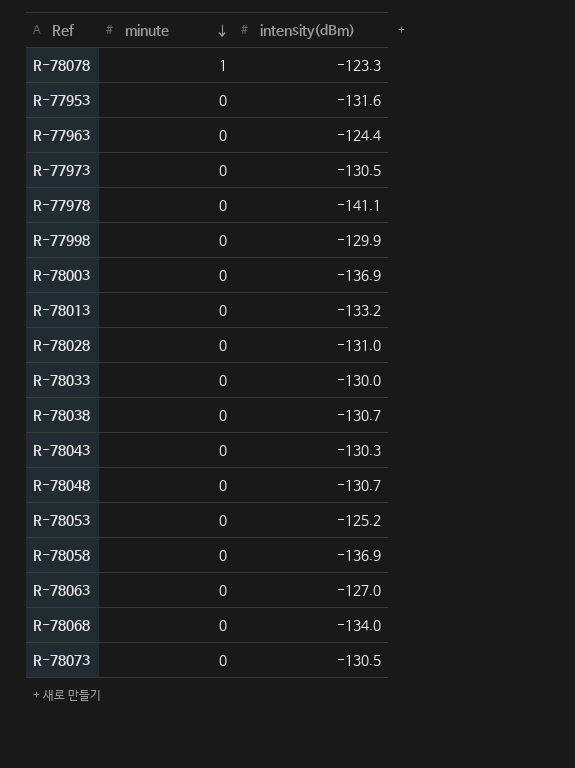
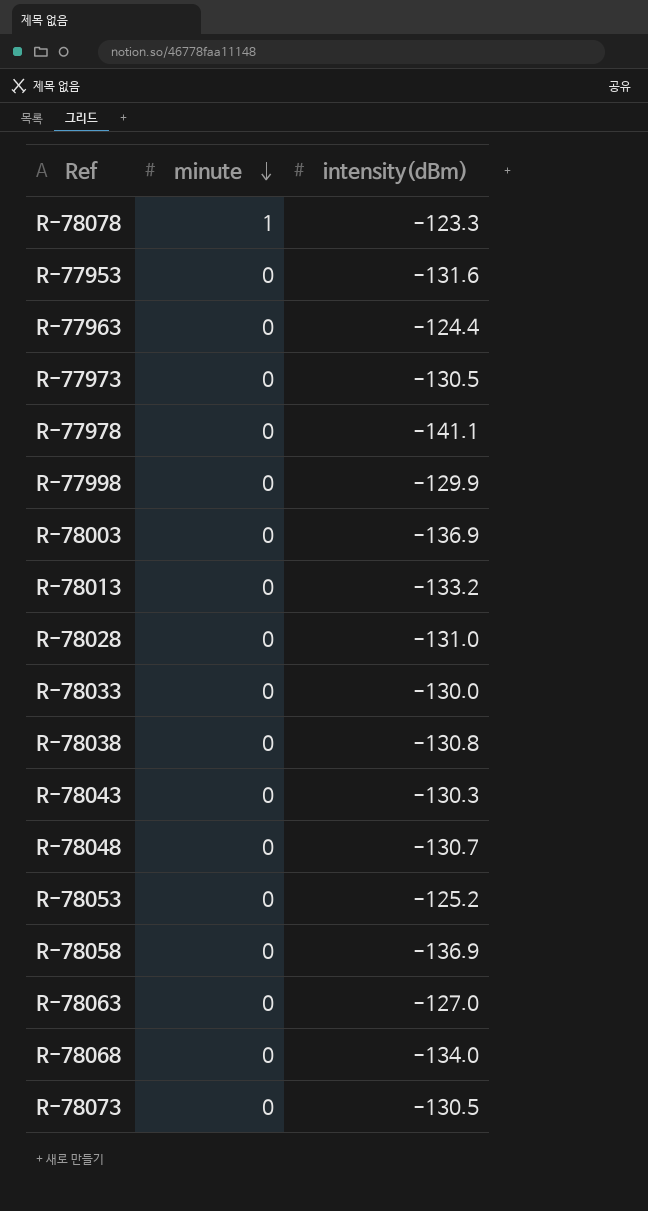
R-78038 | intensity(dBm): -130.7 -> -130.8

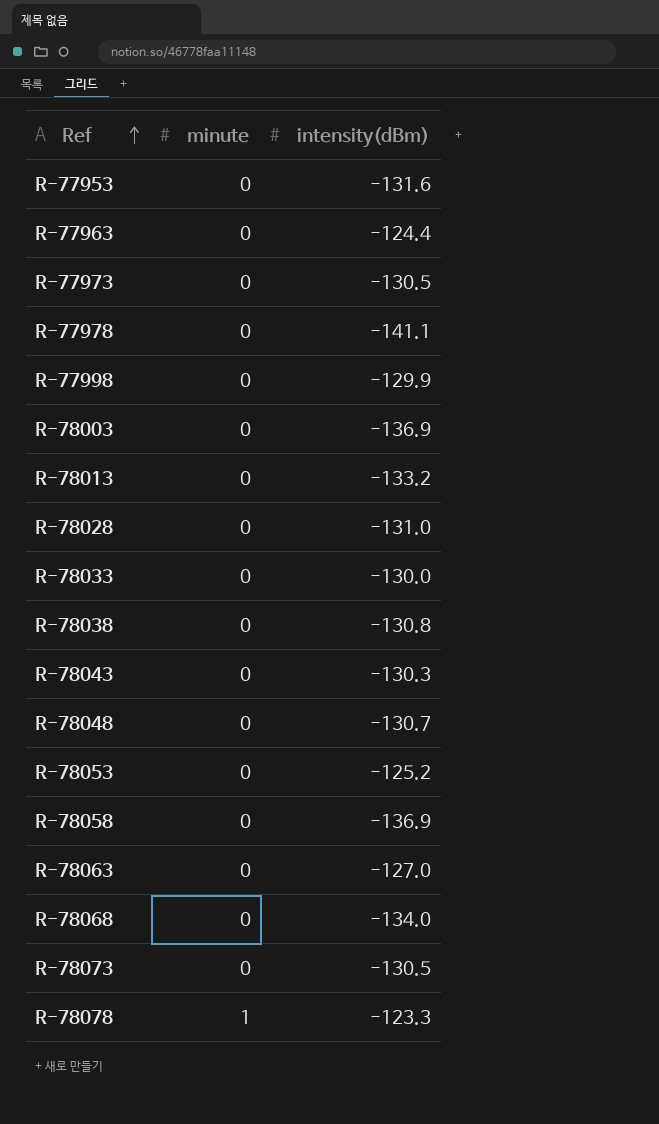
row order: minute descending -> Ref ascending

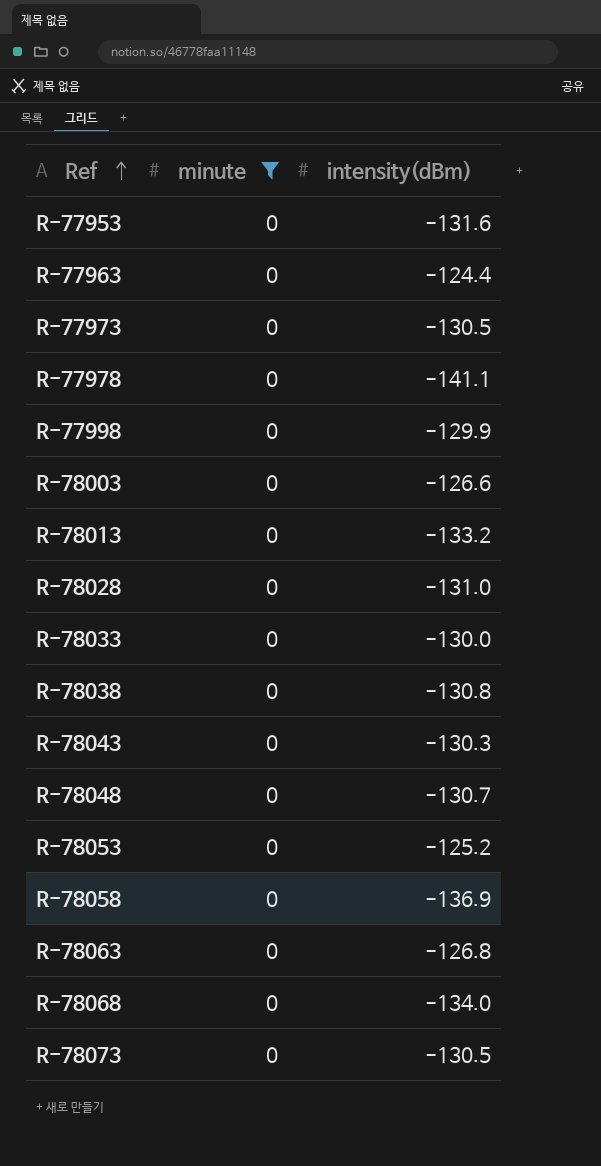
filter: none -> minute = 0
R-78003 | intensity(dBm): -136.9 -> -126.6
R-78063 | intensity(dBm): -127.0 -> -126.8

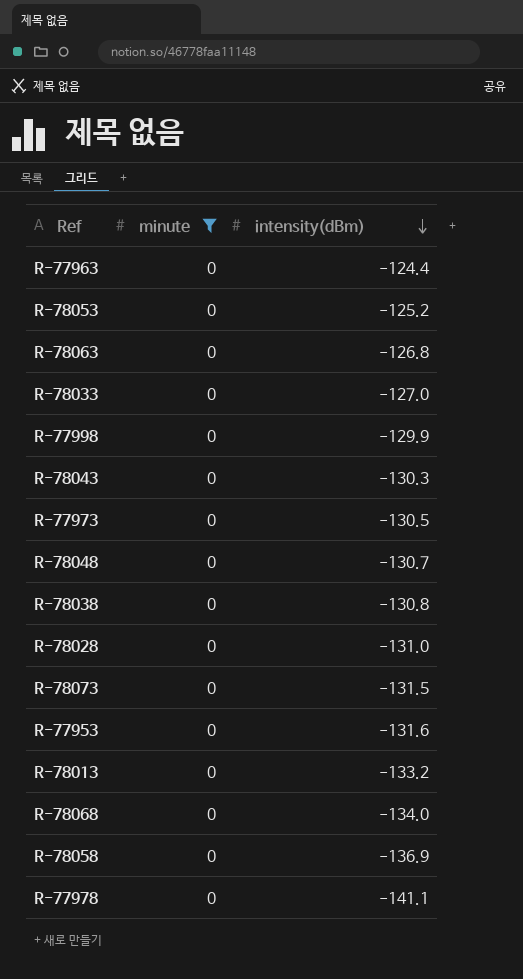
row order: Ref ascending -> intensity(dBm) descending
row R-78003: 0 | -126.6 -> none
R-78033 | intensity(dBm): -130.0 -> -127.0
R-78073 | intensity(dBm): -130.5 -> -131.5

